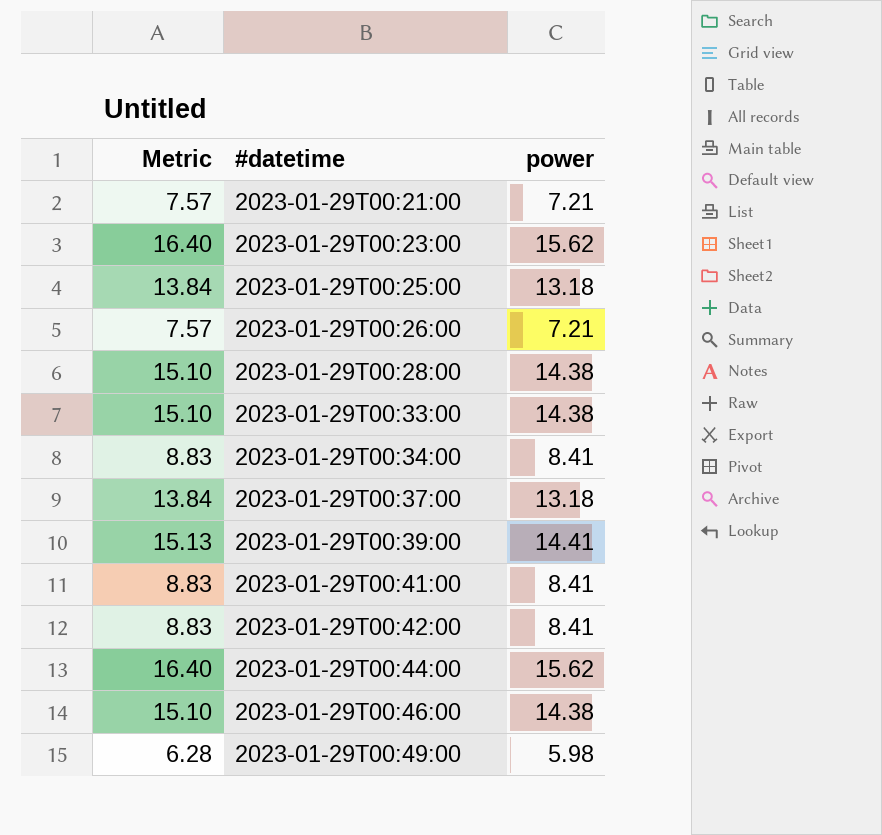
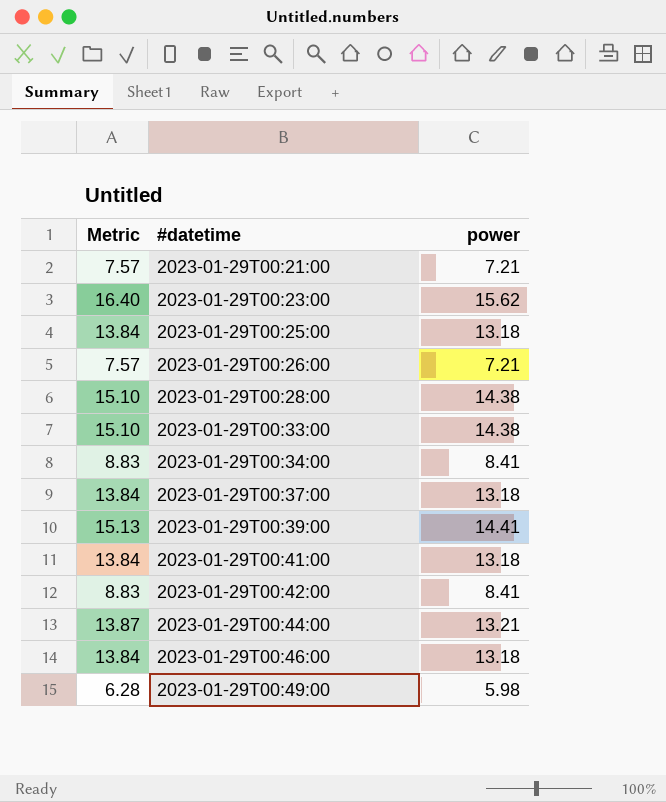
2023-01-29T00:41:00 | Metric: 8.83 -> 13.84
2023-01-29T00:41:00 | power: 8.41 -> 13.18
2023-01-29T00:44:00 | Metric: 16.40 -> 13.87
2023-01-29T00:44:00 | power: 15.62 -> 13.21
2023-01-29T00:46:00 | Metric: 15.10 -> 13.84
2023-01-29T00:46:00 | power: 14.38 -> 13.18

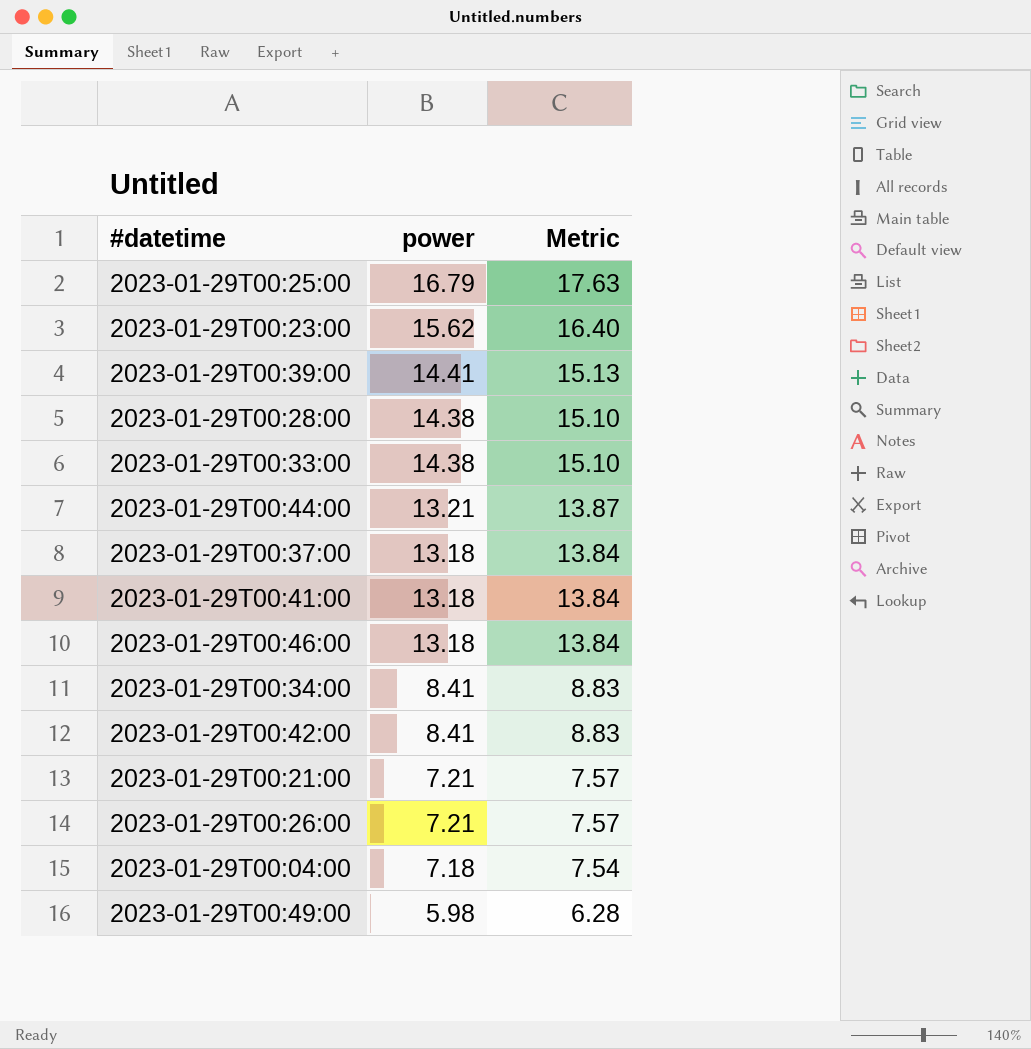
row order: #datetime ascending -> power descending
column Metric | position: 1 -> 3
2023-01-29T00:25:00 | power: 13.18 -> 16.79
2023-01-29T00:25:00 | Metric: 13.84 -> 17.63
row 2023-01-29T00:04:00: none -> 7.18 | 7.54

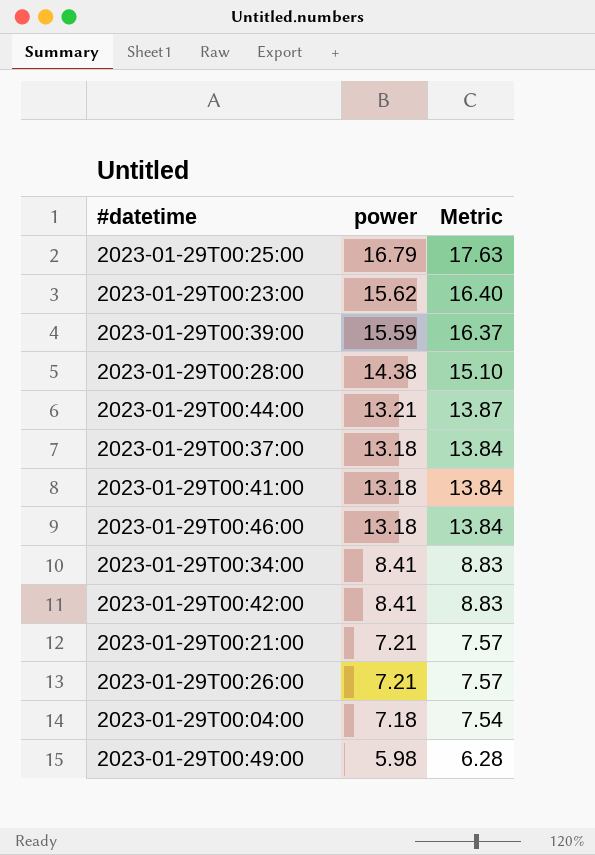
row 2023-01-29T00:33:00: 14.38 | 15.10 -> none
2023-01-29T00:39:00 | power: 14.41 -> 15.59
2023-01-29T00:39:00 | Metric: 15.13 -> 16.37

